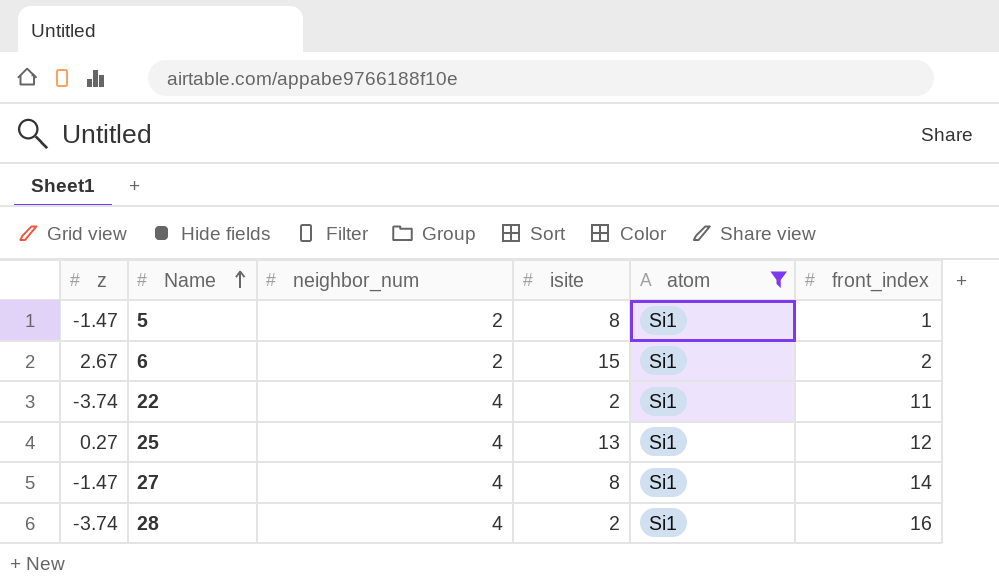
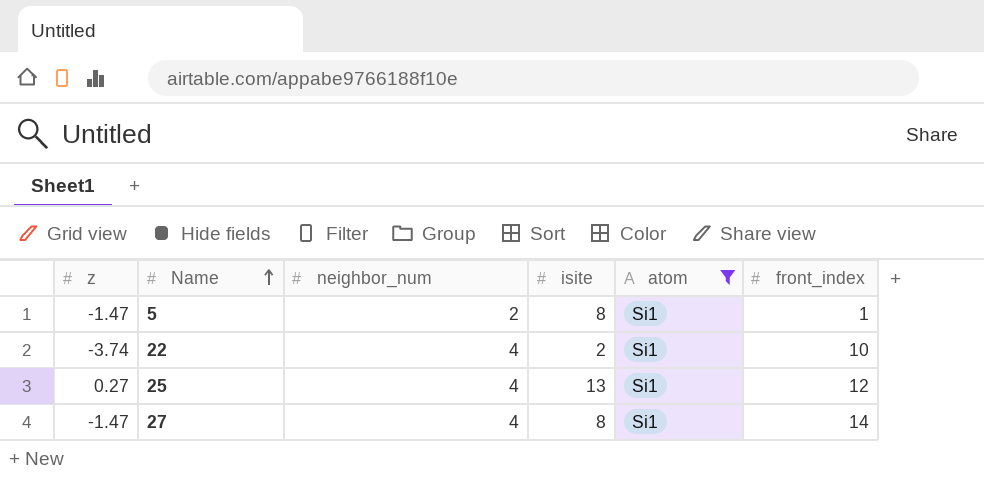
row 6: 2.67 | 2 | 15 | Si1 | 2 -> none
row 28: -3.74 | 4 | 2 | Si1 | 16 -> none
22 | front_index: 11 -> 10

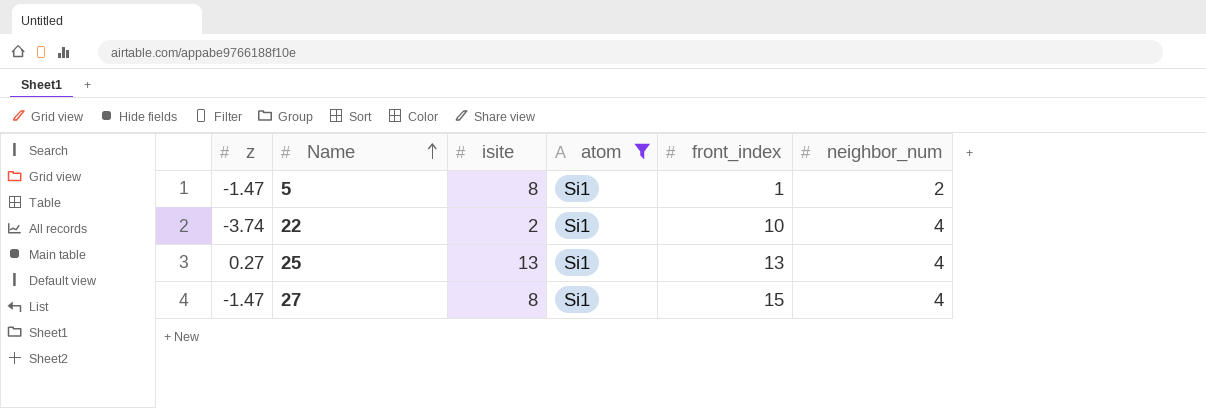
column neighbor_num | position: 3 -> 6
25 | front_index: 12 -> 13
27 | front_index: 14 -> 15

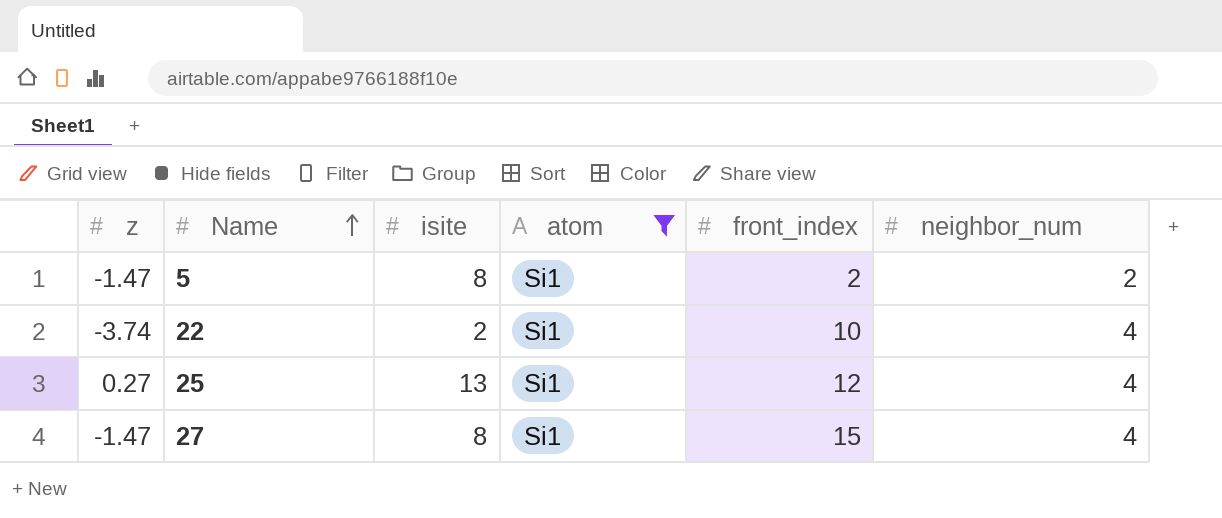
5 | front_index: 1 -> 2
25 | front_index: 13 -> 12

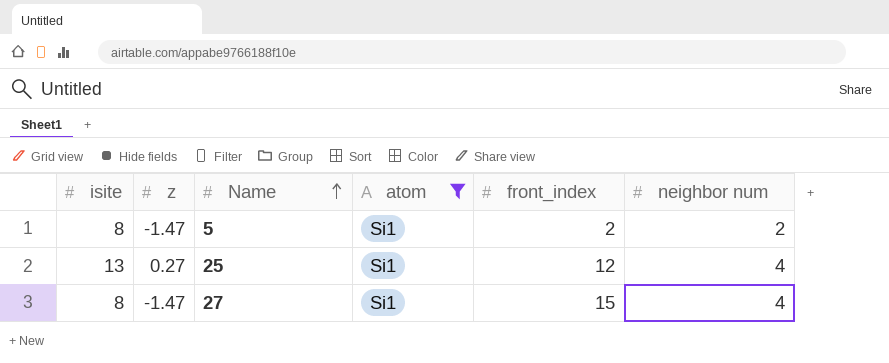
column isite | position: 3 -> 1
column name: neighbor_num -> neighbor num
row 22: -3.74 | 2 | Si1 | 10 | 4 -> none

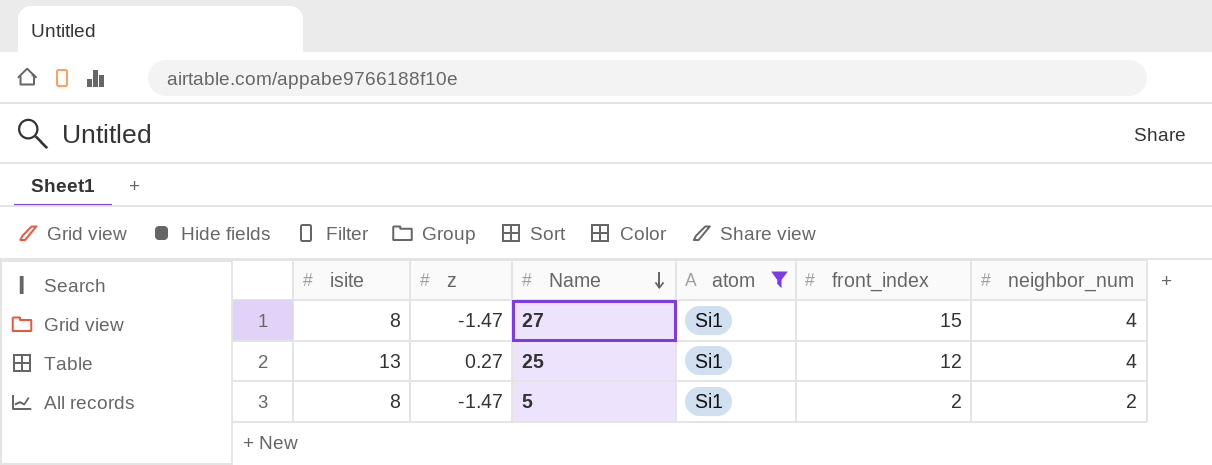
row order: Name ascending -> Name descending
column name: neighbor num -> neighbor_num

